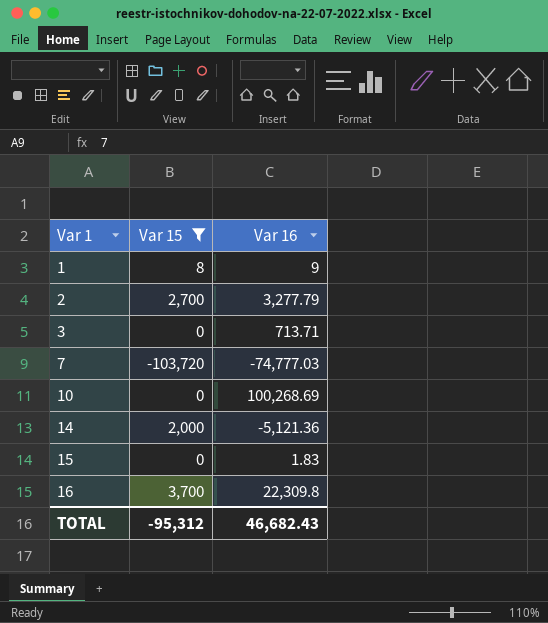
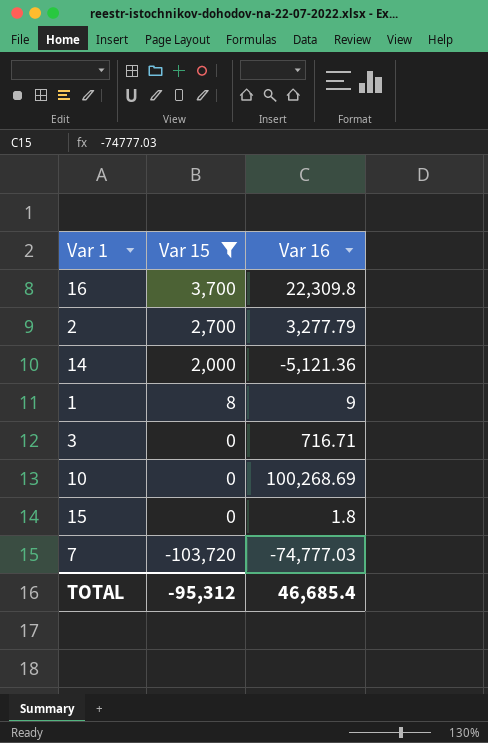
row order: Var 1 ascending -> Var 15 descending
3 | Var 16: 713.71 -> 716.71
15 | Var 16: 1.83 -> 1.8
TOTAL | Var 16: 46,682.43 -> 46,685.4

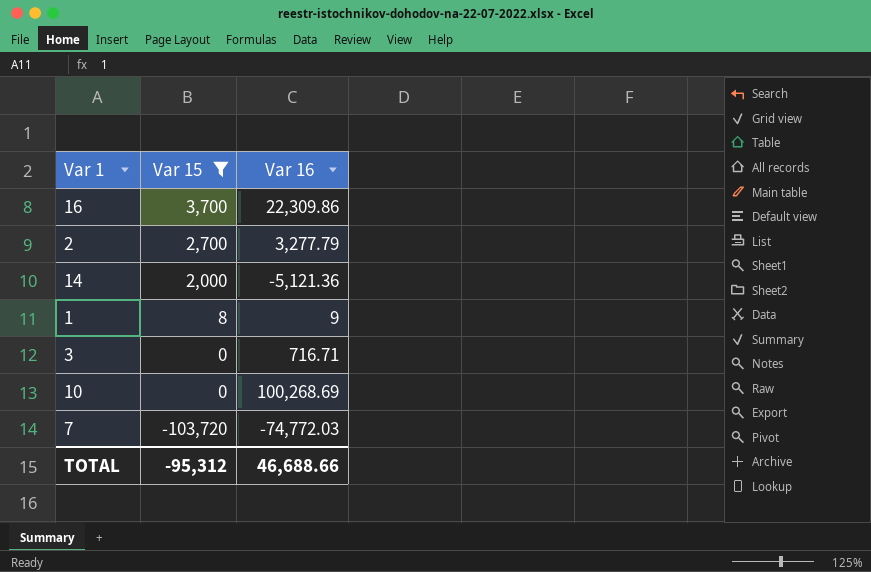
row 15: 0 | 1.8 -> none
16 | Var 16: 22,309.8 -> 22,309.86
7 | Var 16: -74,777.03 -> -74,772.03
TOTAL | Var 16: 46,685.4 -> 46,688.66

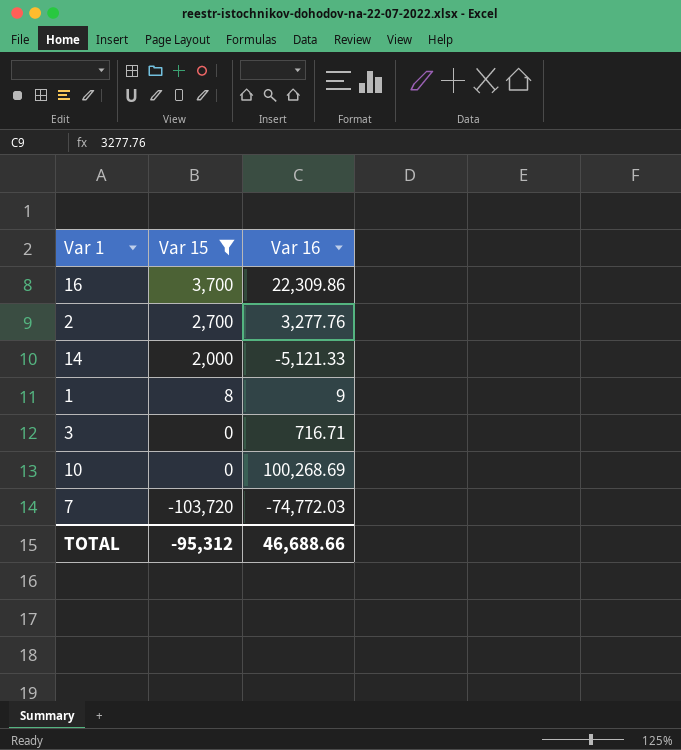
2 | Var 16: 3,277.79 -> 3,277.76
14 | Var 16: -5,121.36 -> -5,121.33

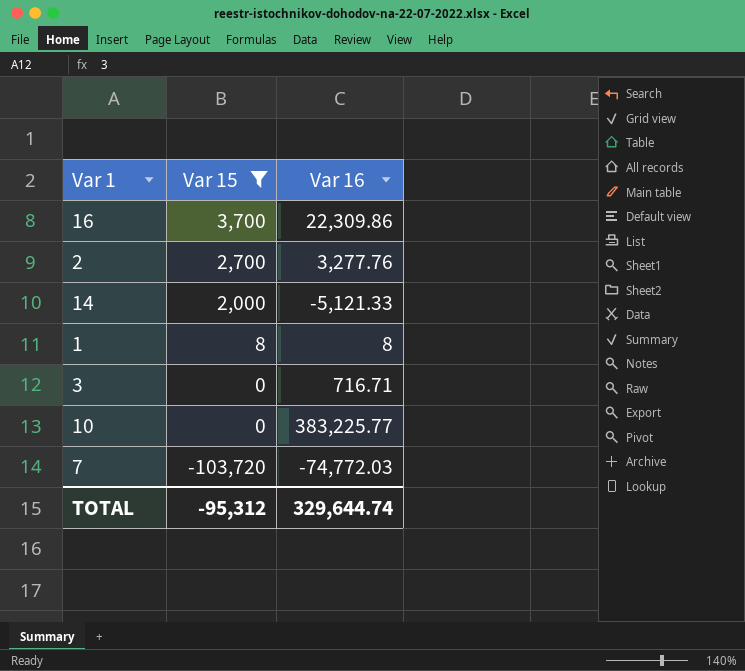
1 | Var 16: 9 -> 8
10 | Var 16: 100,268.69 -> 383,225.77
TOTAL | Var 16: 46,688.66 -> 329,644.74

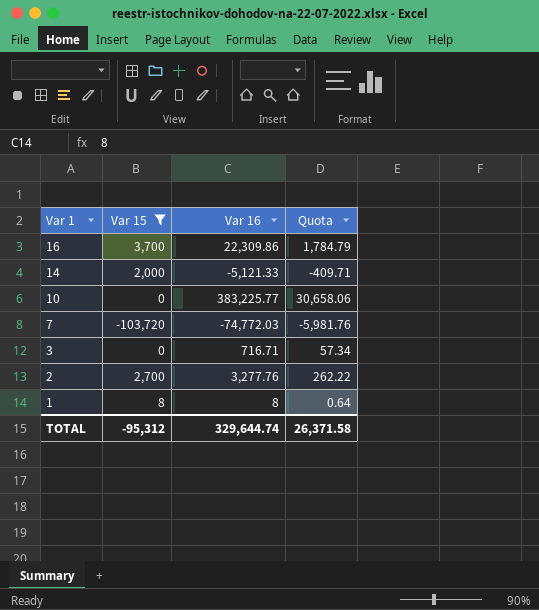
row order: Var 15 descending -> Var 1 descending
column Quota | formula: none -> [Var 16] * 0.08

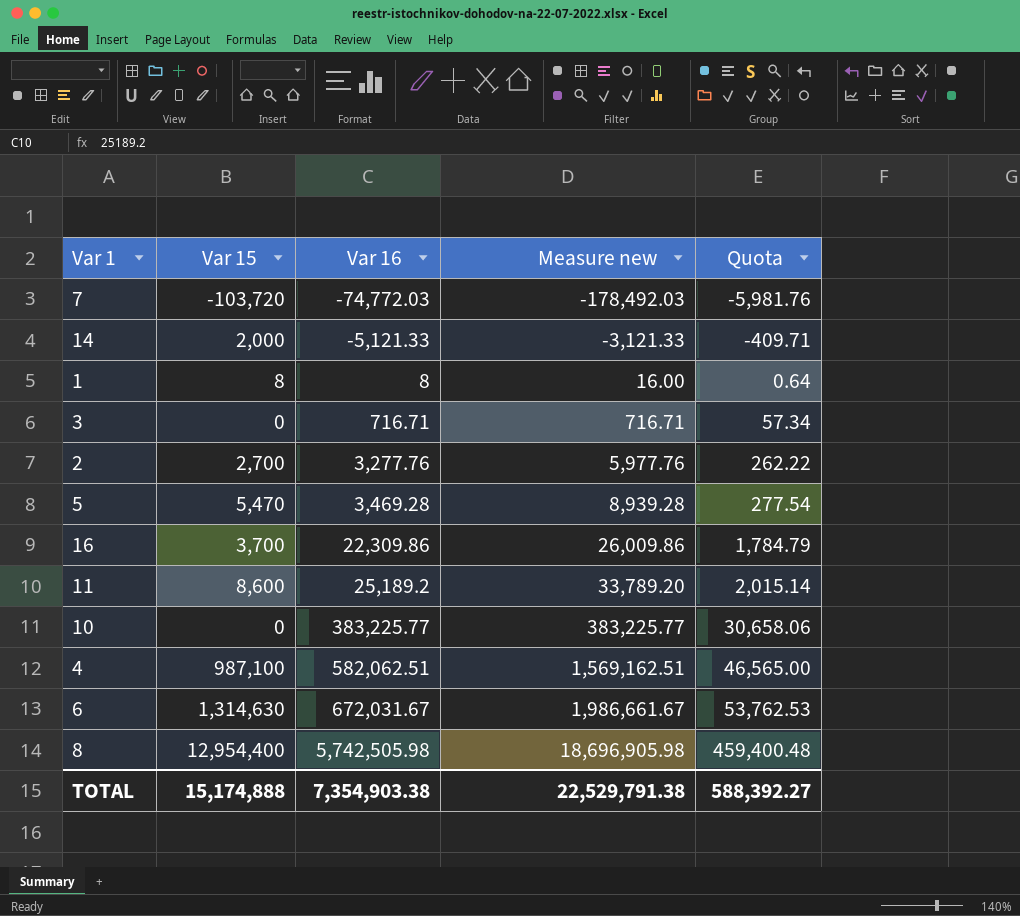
filter: Var 15 <= 3,700 -> none
row order: Var 1 descending -> Var 16 ascending
column Measure new | formula: none -> [Var 15] + [Var 16]
TOTAL | Var 15: -95,312 -> 15,174,888
TOTAL | Var 16: 329,644.74 -> 7,354,903.38
TOTAL | Quota: 26,371.58 -> 588,392.27

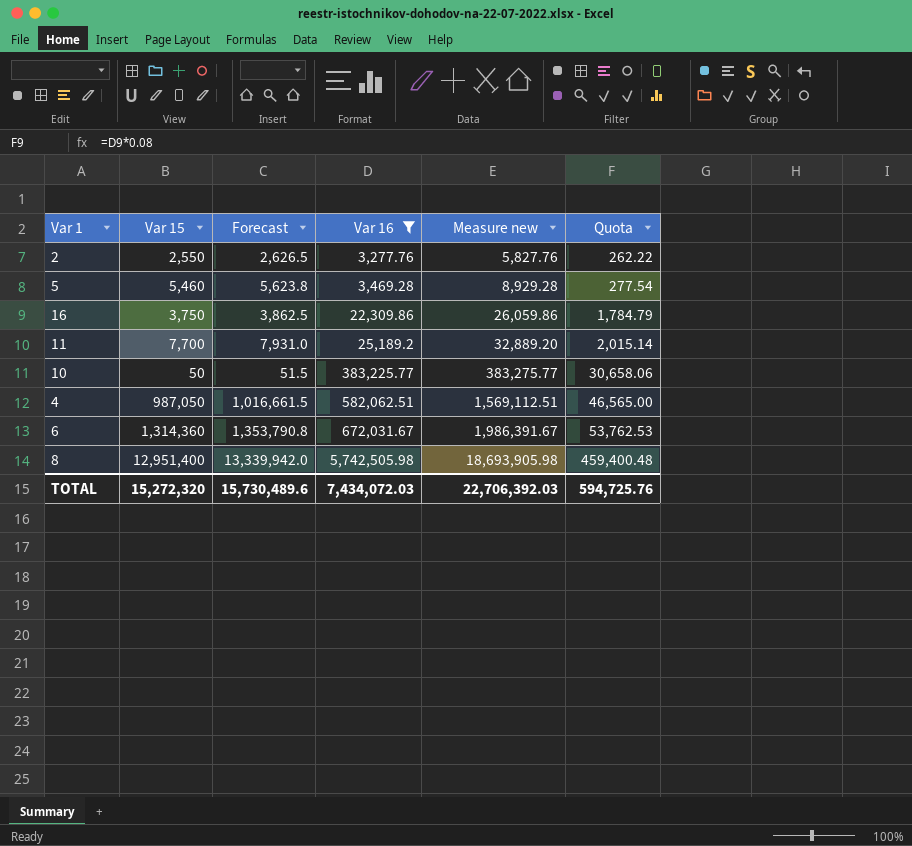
filter: none -> Var 16 >= 3,277.76
column Forecast | formula: none -> [Var 15] * 1.03
2 | Var 15: 2,700 -> 2,550
2 | Measure new: 5,977.76 -> 5,827.76
5 | Var 15: 5,470 -> 5,460
5 | Measure new: 8,939.28 -> 8,929.28
16 | Var 15: 3,700 -> 3,750
16 | Measure new: 26,009.86 -> 26,059.86
11 | Var 15: 8,600 -> 7,700
11 | Measure new: 33,789.20 -> 32,889.20
10 | Var 15: 0 -> 50
10 | Measure new: 383,225.77 -> 383,275.77
4 | Var 15: 987,100 -> 987,050
4 | Measure new: 1,569,162.51 -> 1,569,112.51
6 | Var 15: 1,314,630 -> 1,314,360
6 | Measure new: 1,986,661.67 -> 1,986,391.67
8 | Var 15: 12,954,400 -> 12,951,400
8 | Measure new: 18,696,905.98 -> 18,693,905.98
TOTAL | Var 15: 15,174,888 -> 15,272,320
TOTAL | Var 16: 7,354,903.38 -> 7,434,072.03
TOTAL | Measure new: 22,529,791.38 -> 22,706,392.03
TOTAL | Quota: 588,392.27 -> 594,725.76

